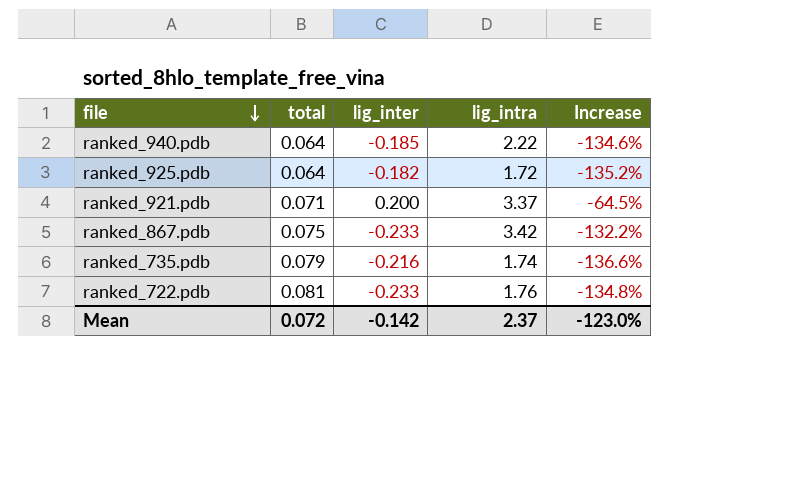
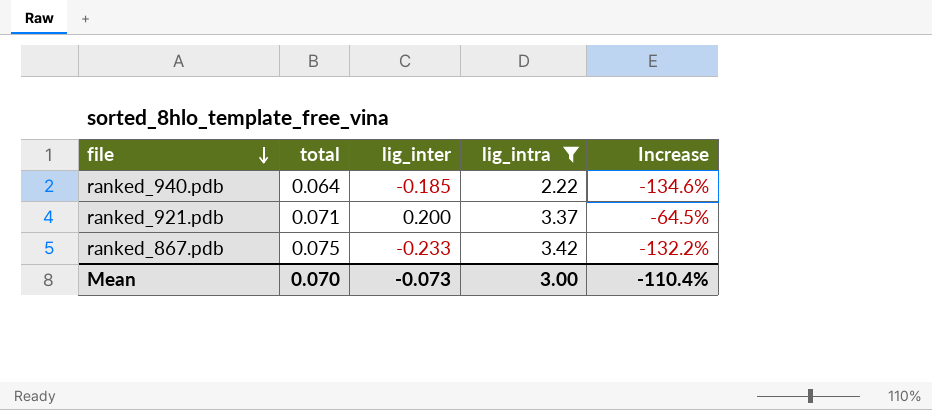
filter: none -> lig_intra >= 2.22
Mean | total: 0.072 -> 0.070
Mean | lig_inter: -0.142 -> -0.073
Mean | lig_intra: 2.37 -> 3.00
Mean | Increase: -123.0% -> -110.4%

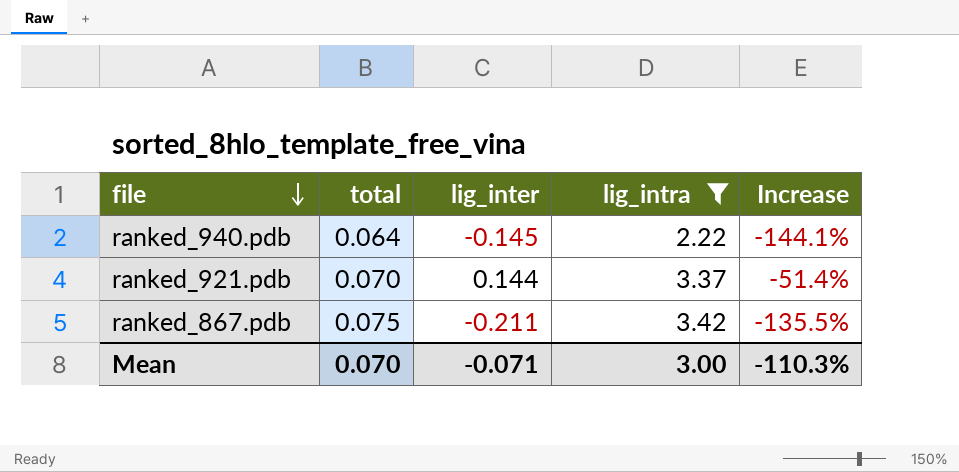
ranked_940.pdb | lig_inter: -0.185 -> -0.145
ranked_940.pdb | Increase: -134.6% -> -144.1%
ranked_921.pdb | total: 0.071 -> 0.070
ranked_921.pdb | lig_inter: 0.200 -> 0.144
ranked_921.pdb | Increase: -64.5% -> -51.4%
ranked_867.pdb | lig_inter: -0.233 -> -0.211
ranked_867.pdb | Increase: -132.2% -> -135.5%
Mean | lig_inter: -0.073 -> -0.071
Mean | Increase: -110.4% -> -110.3%

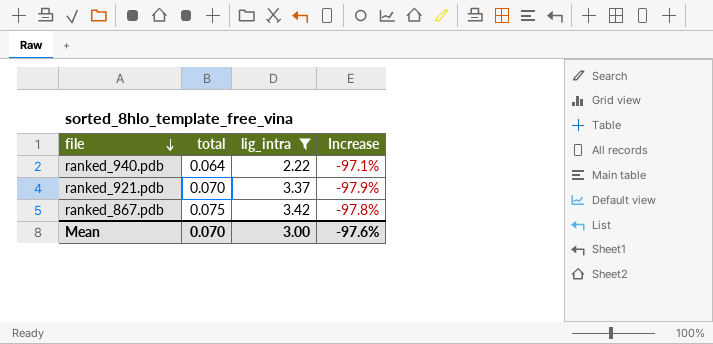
column lig_inter | position: 3 -> none
column Increase | formula: ([total] - [lig_inter]) / [lig_inter] -> ([total] - [lig_intra]) / [lig_intra]
Mean | Increase: -110.3% -> -97.6%

